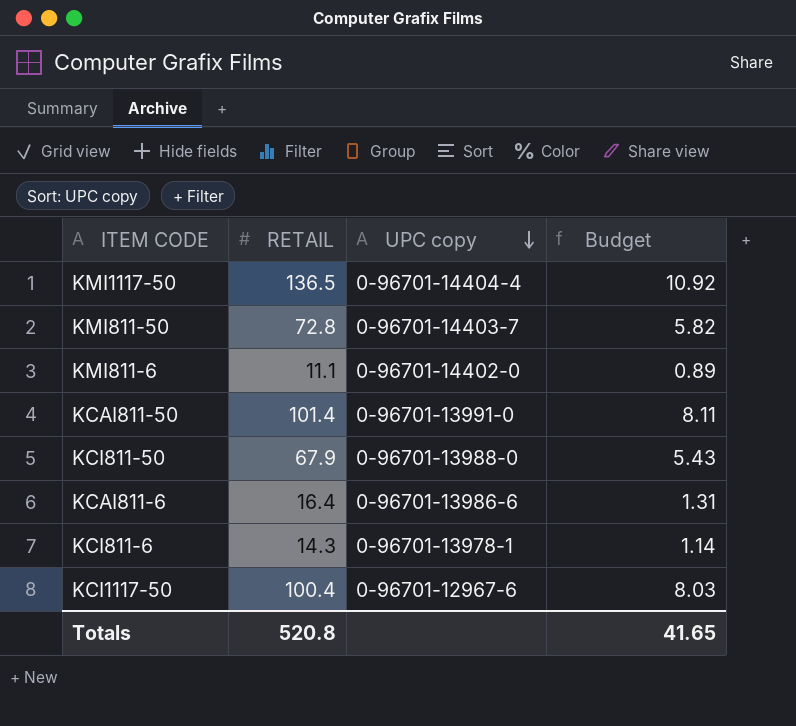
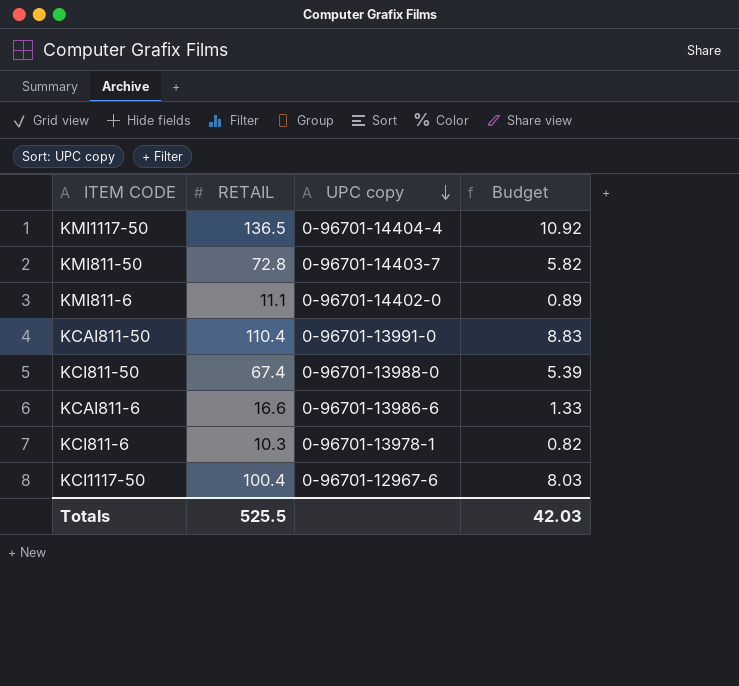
KCAI811-50 | RETAIL: 101.4 -> 110.4
KCAI811-50 | Budget: 8.11 -> 8.83
KCI811-50 | RETAIL: 67.9 -> 67.4
KCI811-50 | Budget: 5.43 -> 5.39
KCAI811-6 | RETAIL: 16.4 -> 16.6
KCAI811-6 | Budget: 1.31 -> 1.33
KCI811-6 | RETAIL: 14.3 -> 10.3
KCI811-6 | Budget: 1.14 -> 0.82
Totals | RETAIL: 520.8 -> 525.5
Totals | Budget: 41.65 -> 42.03

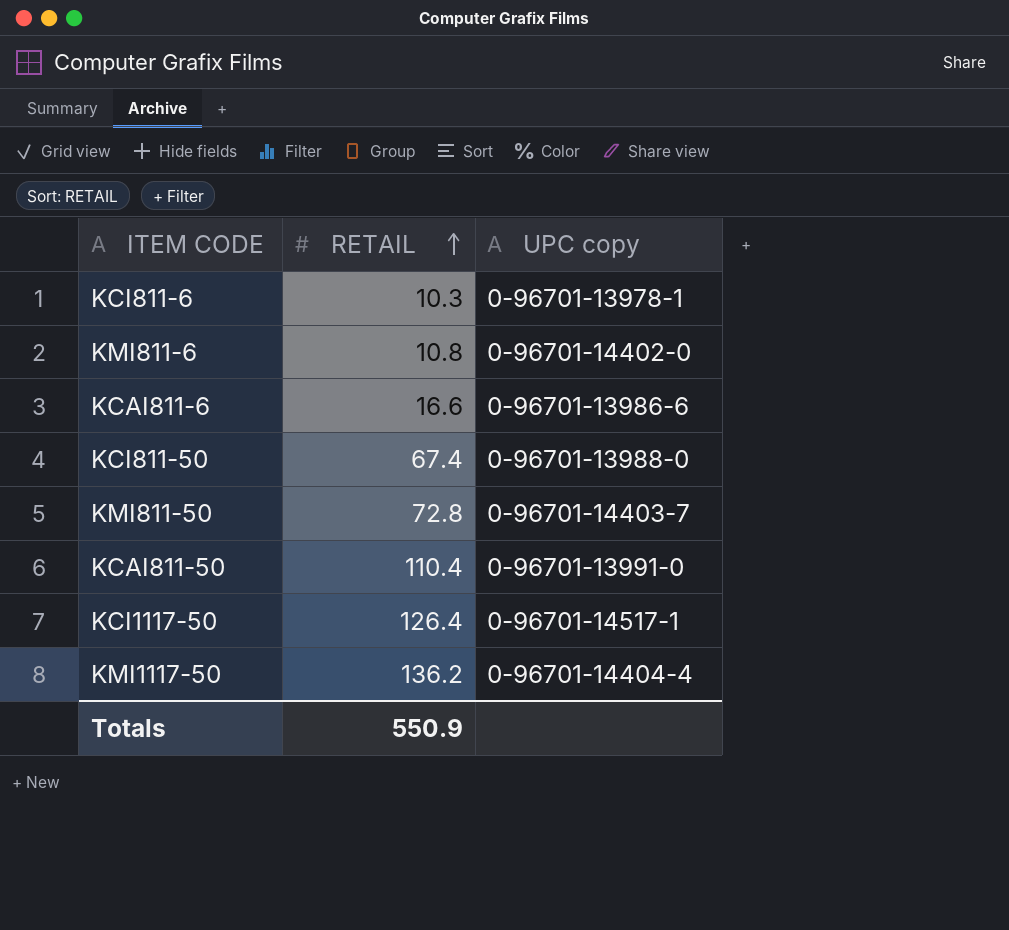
row order: UPC copy descending -> RETAIL ascending
column Budget | formula: [RETAIL] * 0.08 -> none
KMI811-6 | RETAIL: 11.1 -> 10.8
KCI1117-50 | RETAIL: 100.4 -> 126.4
KCI1117-50 | UPC copy: 0-96701-12967-6 -> 0-96701-14517-1
KMI1117-50 | RETAIL: 136.5 -> 136.2
Totals | RETAIL: 525.5 -> 550.9

